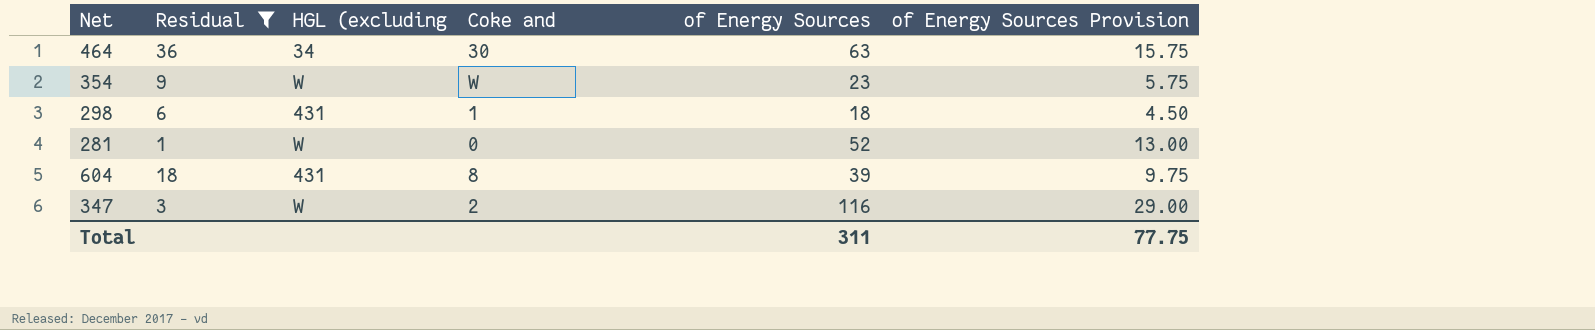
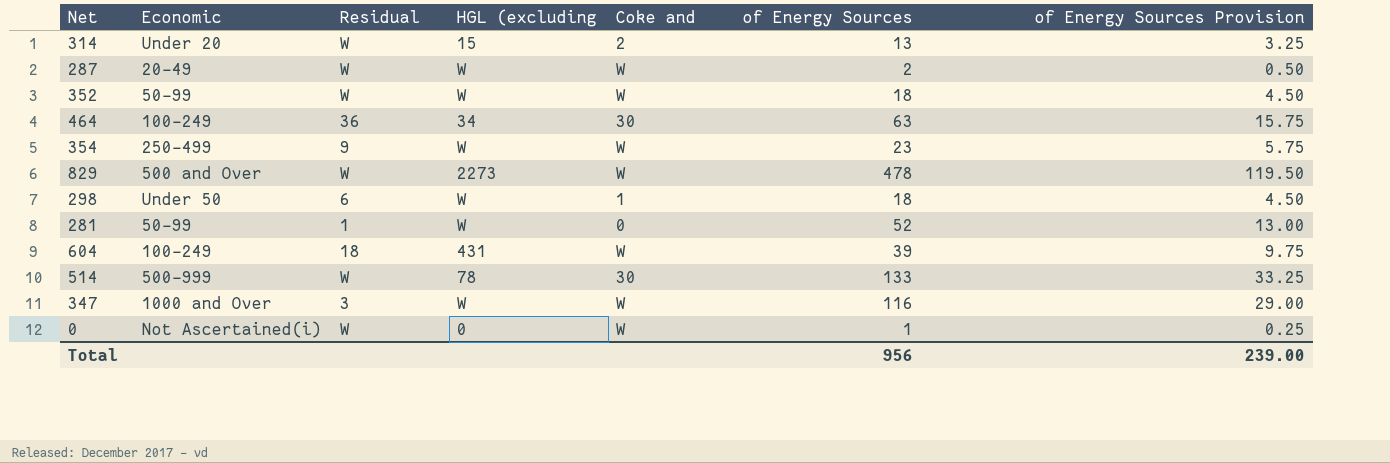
filter: Residual != W -> none
column Economic | position: none -> 2
298 | HGL (excluding: 431 -> W
604 | Coke and: 8 -> W
347 | Coke and: 2 -> W
Total | of Energy Sources: 311 -> 956
Total | of Energy Sources Provision: 77.75 -> 239.00

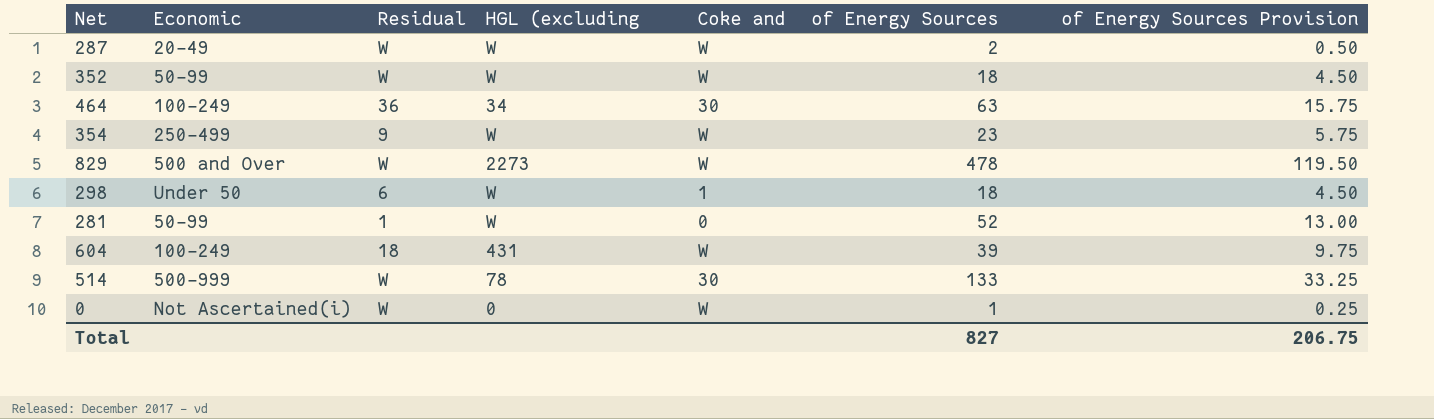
row 314: Under 20 | W | 15 | 2 | 13 | 3.25 -> none
row 347: 1000 and Over | 3 | W | W | 116 | 29.00 -> none
Total | of Energy Sources: 956 -> 827
Total | of Energy Sources Provision: 239.00 -> 206.75

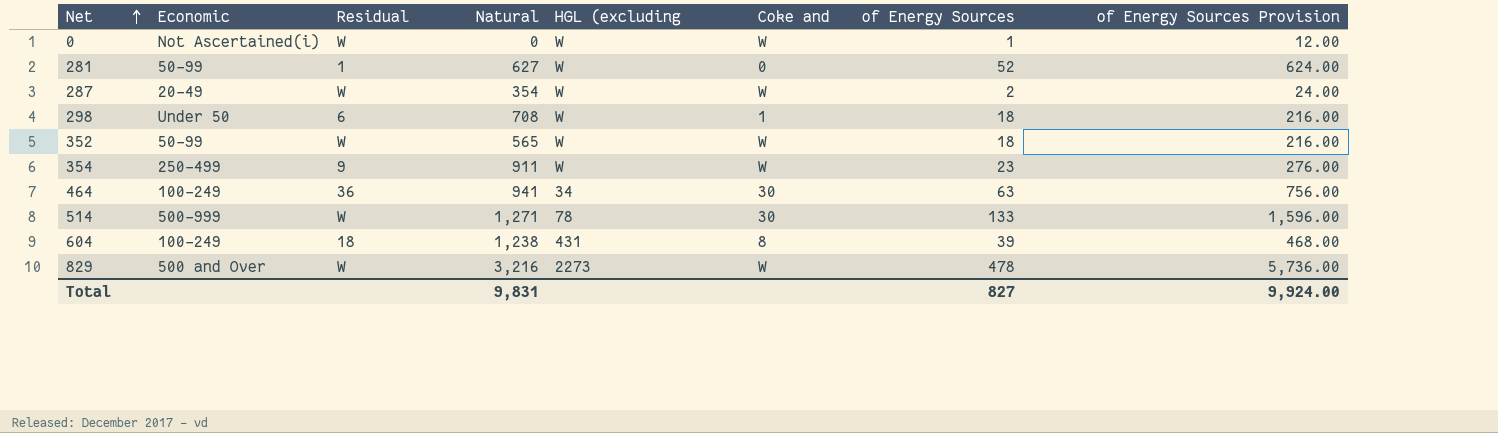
row order: none -> Net ascending
column Natural | position: none -> 4
column of Energy Sources Provision | formula: [of Energy Sources] * 0.25 -> [of Energy Sources] * 12
0 | HGL (excluding: 0 -> W
604 | Coke and: W -> 8
Total | of Energy Sources Provision: 206.75 -> 9,924.00

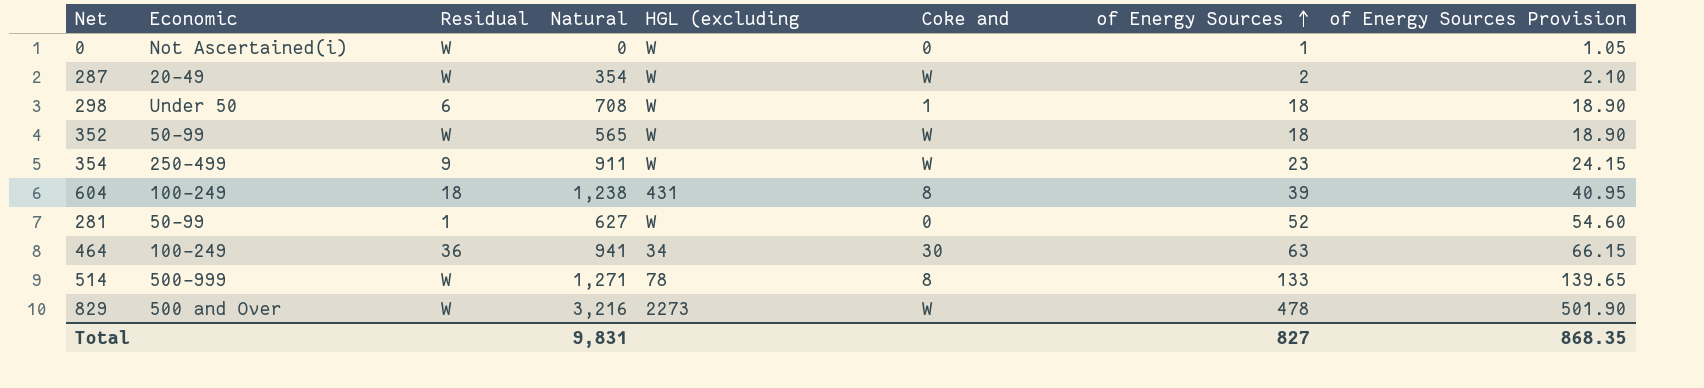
row order: Net ascending -> of Energy Sources ascending
column of Energy Sources Provision | formula: [of Energy Sources] * 12 -> [of Energy Sources] * 1.05
0 | Coke and: W -> 0
514 | Coke and: 30 -> 8
Total | of Energy Sources Provision: 9,924.00 -> 868.35

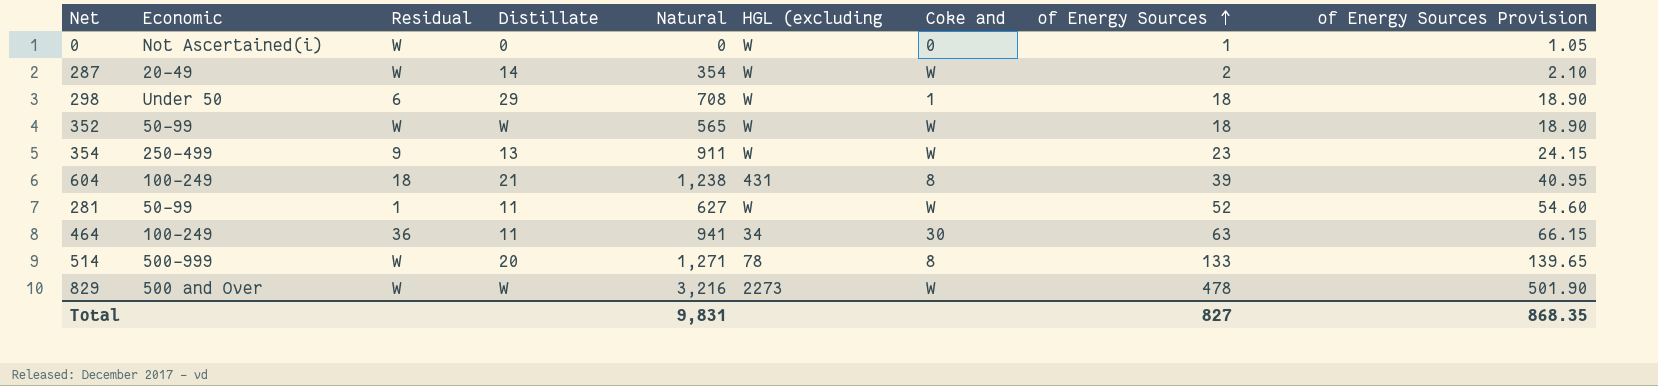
column Distillate | position: none -> 4
281 | Coke and: 0 -> W

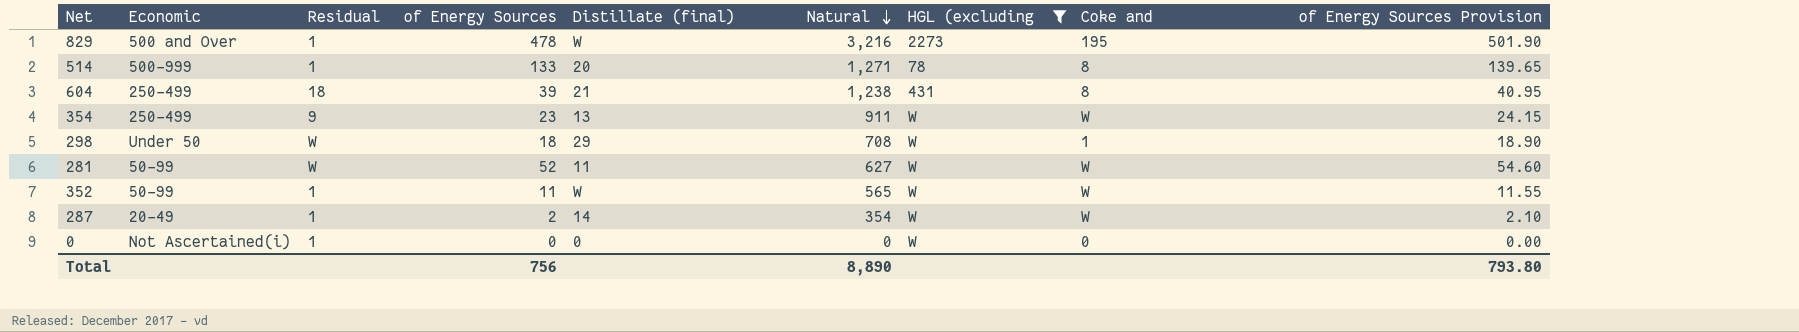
filter: none -> HGL (excluding != 34
row order: of Energy Sources ascending -> Natural descending
column of Energy Sources | position: 8 -> 4
column name: Distillate -> Distillate (final)
829 | Residual: W -> 1
829 | Coke and: W -> 195
514 | Residual: W -> 1
604 | Economic: 100-249 -> 250-499
298 | Residual: 6 -> W
281 | Residual: 1 -> W
352 | Residual: W -> 1
352 | of Energy Sources: 18 -> 11
352 | of Energy Sources Provision: 18.90 -> 11.55
287 | Residual: W -> 1
0 | Residual: W -> 1
0 | of Energy Sources: 1 -> 0
0 | of Energy Sources Provision: 1.05 -> 0.00
Total | of Energy Sources: 827 -> 756
Total | Natural: 9,831 -> 8,890
Total | of Energy Sources Provision: 868.35 -> 793.80

